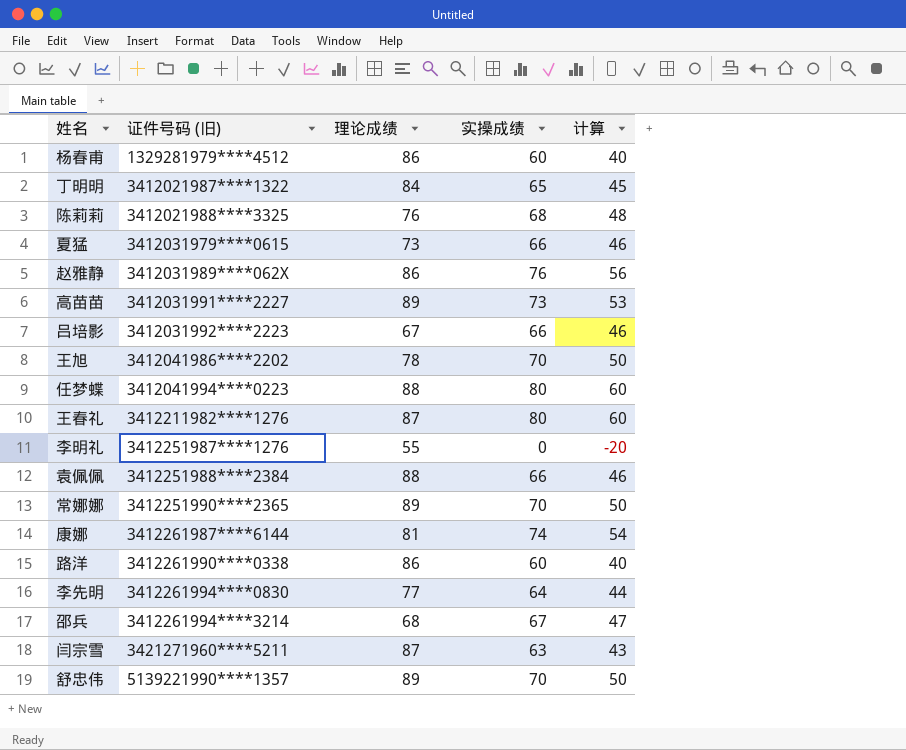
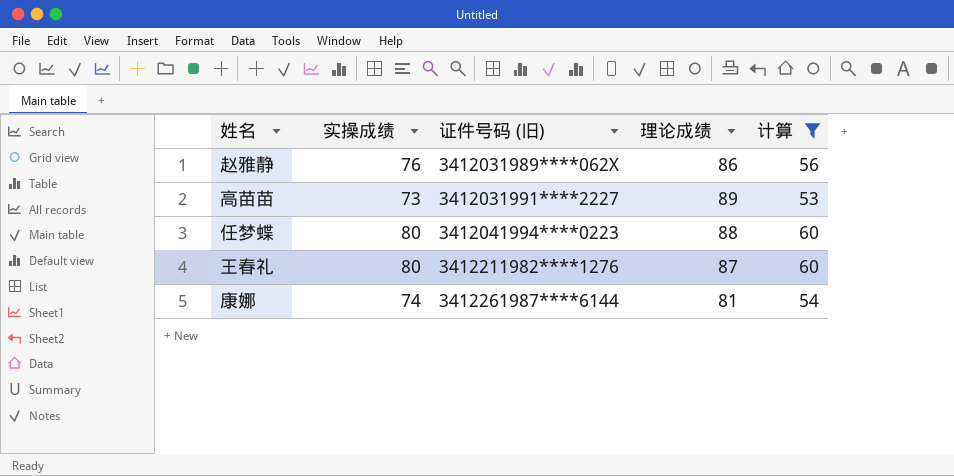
filter: none -> 计算 >= 53
column 实操成绩 | position: 4 -> 2

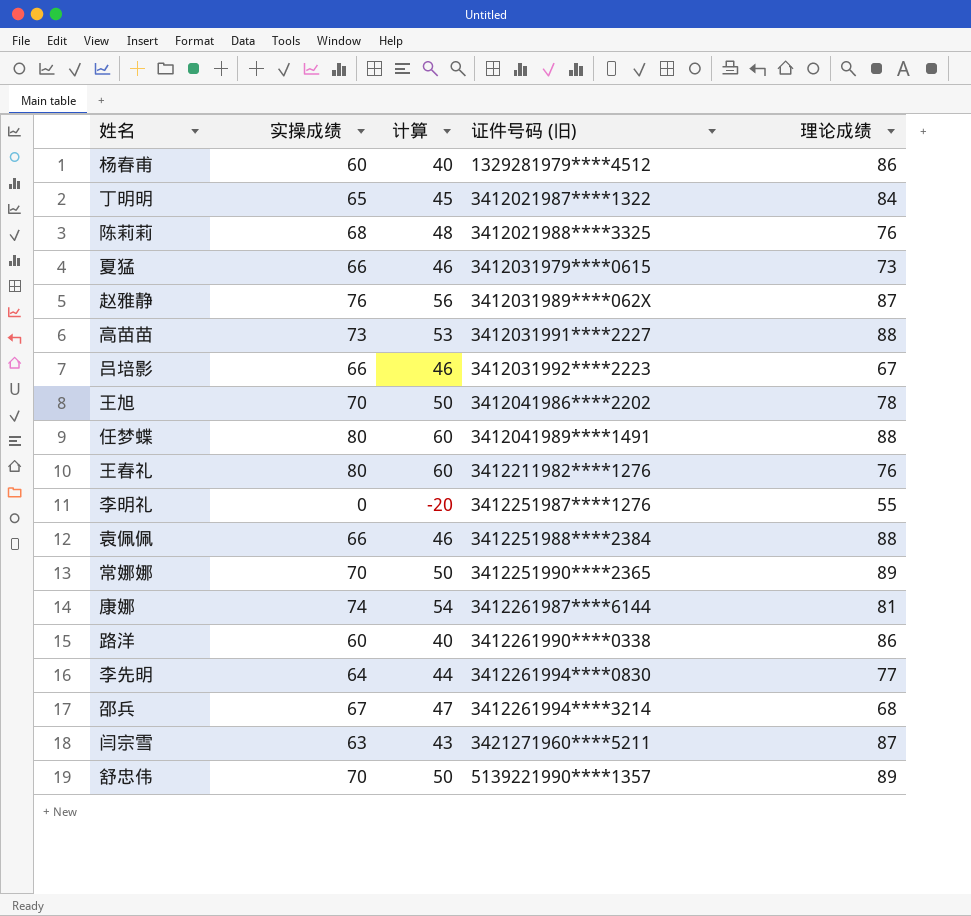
filter: 计算 >= 53 -> none
column 计算 | position: 5 -> 3
赵雅静 | 理论成绩: 86 -> 87
高苗苗 | 理论成绩: 89 -> 88
任梦蝶 | 证件号码 (旧): 3412041994****0223 -> 3412041989****1491
王春礼 | 理论成绩: 87 -> 76

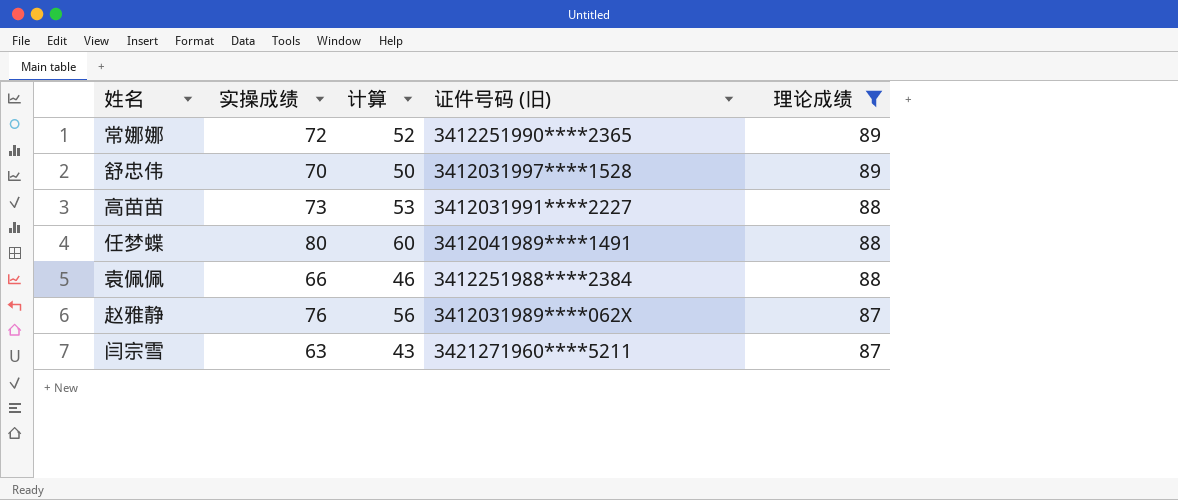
filter: none -> 理论成绩 >= 87
row order: 证件号码 (旧) ascending -> 理论成绩 descending
常娜娜 | 实操成绩: 70 -> 72
常娜娜 | 计算: 50 -> 52
舒忠伟 | 证件号码 (旧): 5139221990****1357 -> 3412031997****1528

